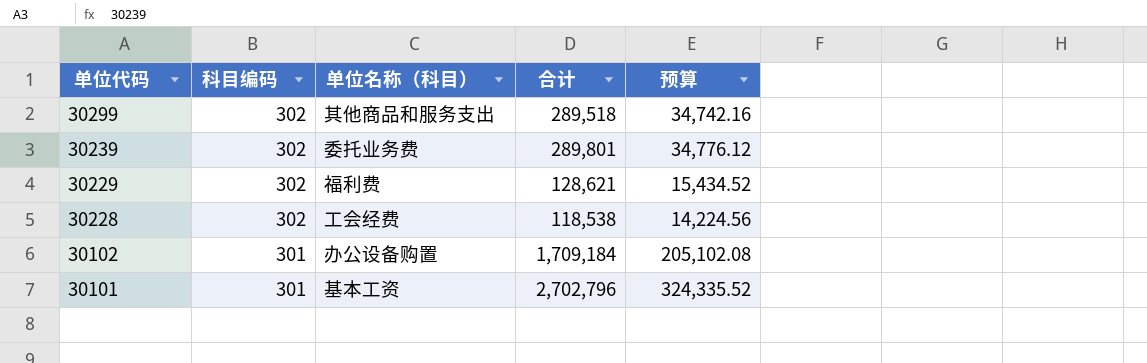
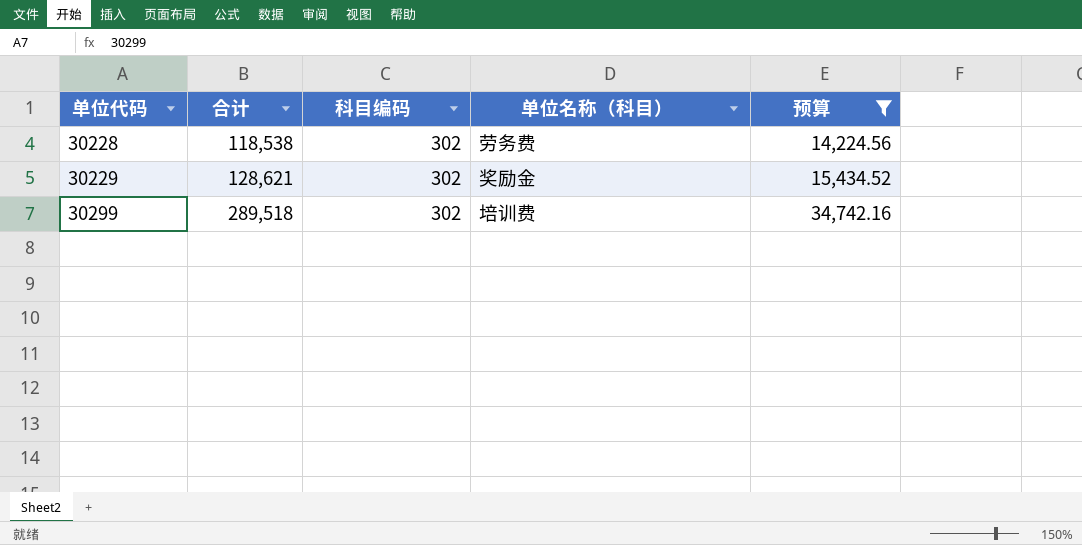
filter: none -> 预算 <= 34,742.16
row order: 单位代码 descending -> 单位代码 ascending
column 合计 | position: 4 -> 2
30228 | 单位名称（科目）: 工会经费 -> 劳务费
30229 | 单位名称（科目）: 福利费 -> 奖励金
30299 | 单位名称（科目）: 其他商品和服务支出 -> 培训费

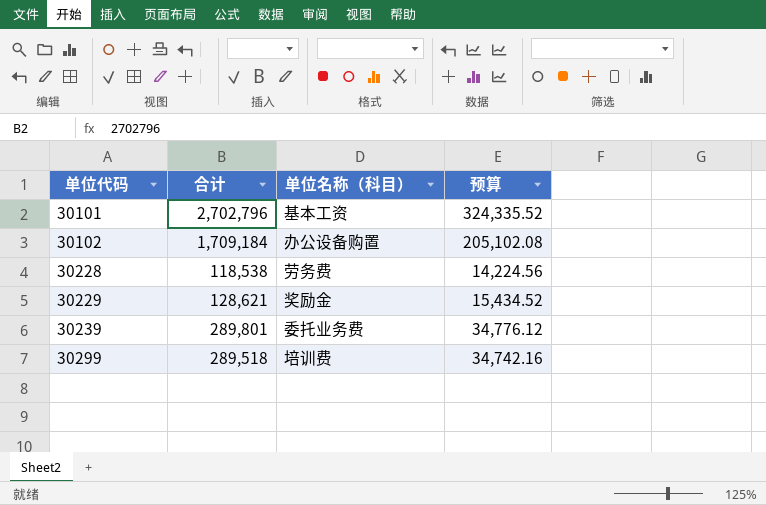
filter: 预算 <= 34,742.16 -> none
column 科目编码 | position: 3 -> none

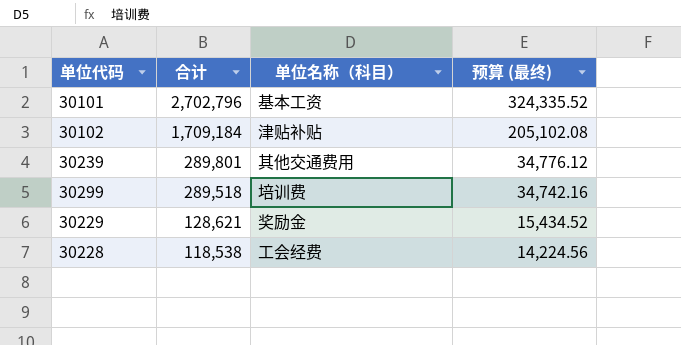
row order: 单位代码 ascending -> 合计 descending
column name: 预算 -> 预算 (最终)
30102 | 单位名称（科目）: 办公设备购置 -> 津贴补贴
30239 | 单位名称（科目）: 委托业务费 -> 其他交通费用
30228 | 单位名称（科目）: 劳务费 -> 工会经费

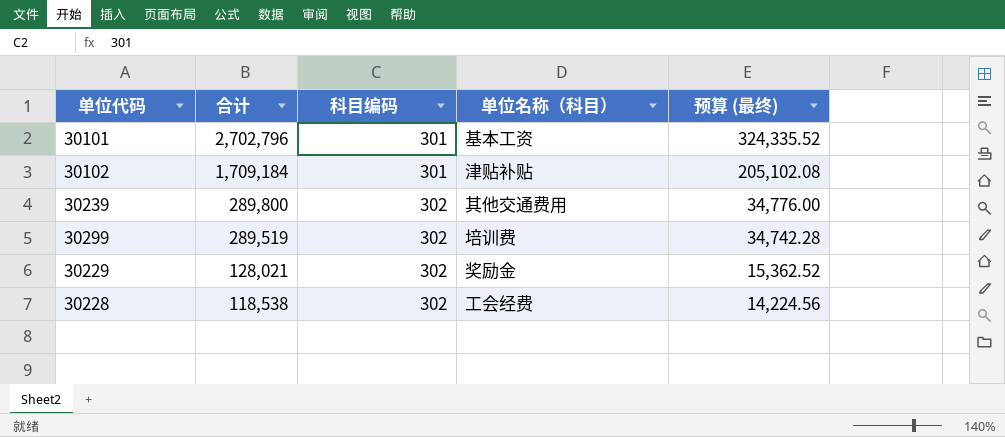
column 科目编码 | position: none -> 3
30239 | 合计: 289,801 -> 289,800
30239 | 预算 (最终): 34,776.12 -> 34,776.00
30299 | 合计: 289,518 -> 289,519
30299 | 预算 (最终): 34,742.16 -> 34,742.28
30229 | 合计: 128,621 -> 128,021
30229 | 预算 (最终): 15,434.52 -> 15,362.52

